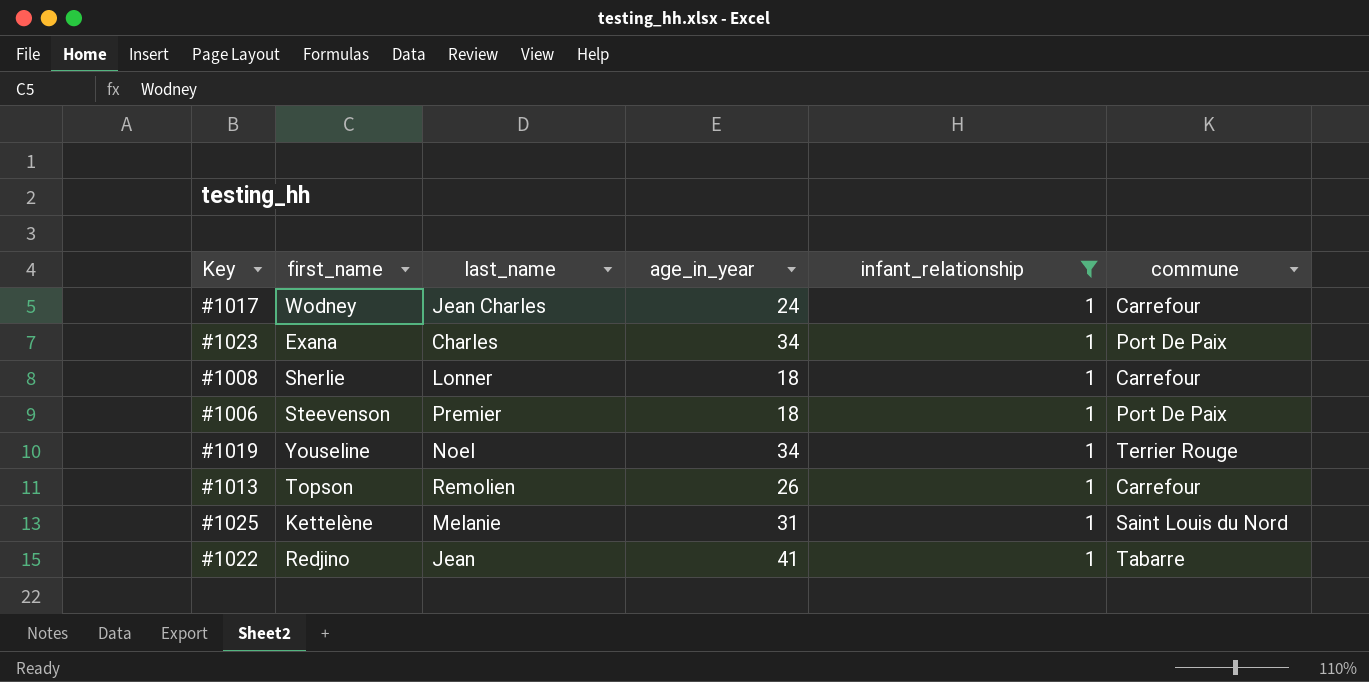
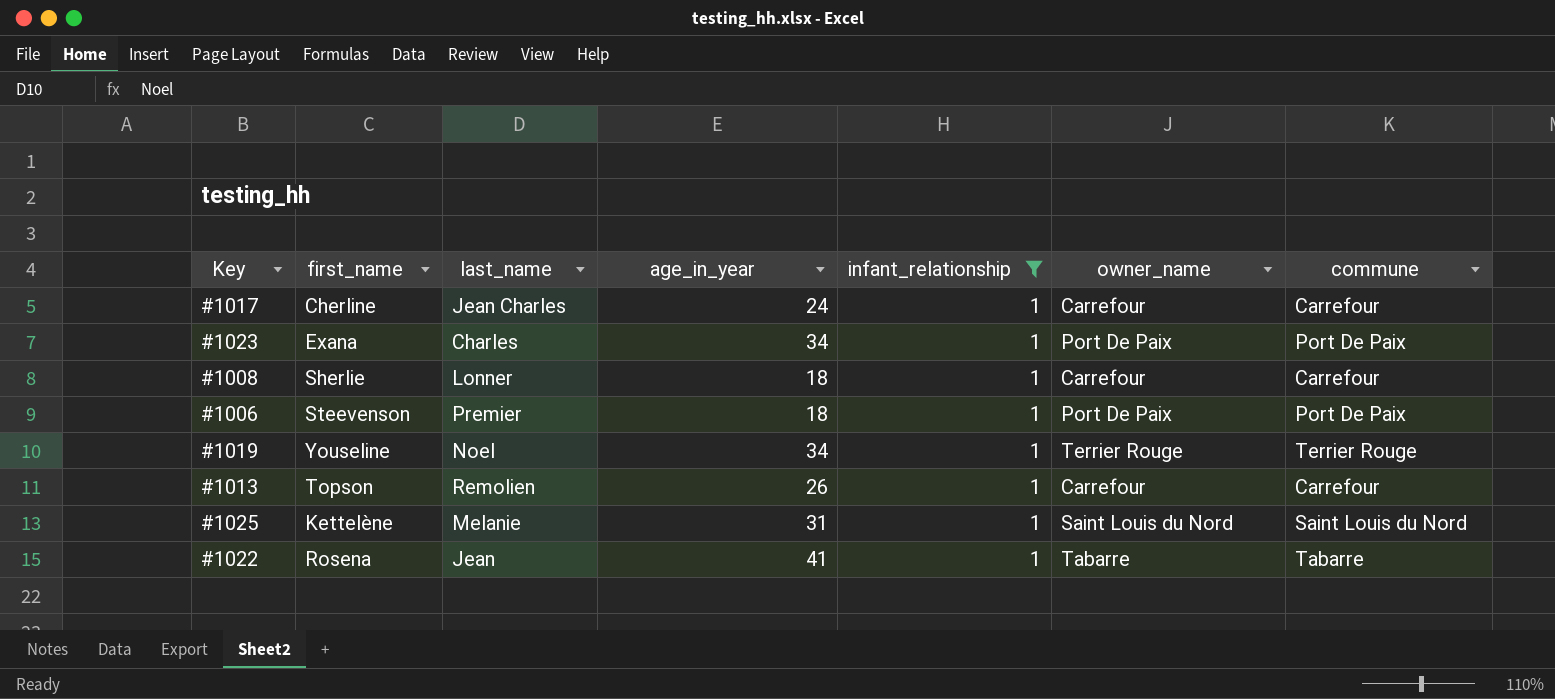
column owner_name | position: none -> 6
#1017 | first_name: Wodney -> Cherline
#1022 | first_name: Redjino -> Rosena

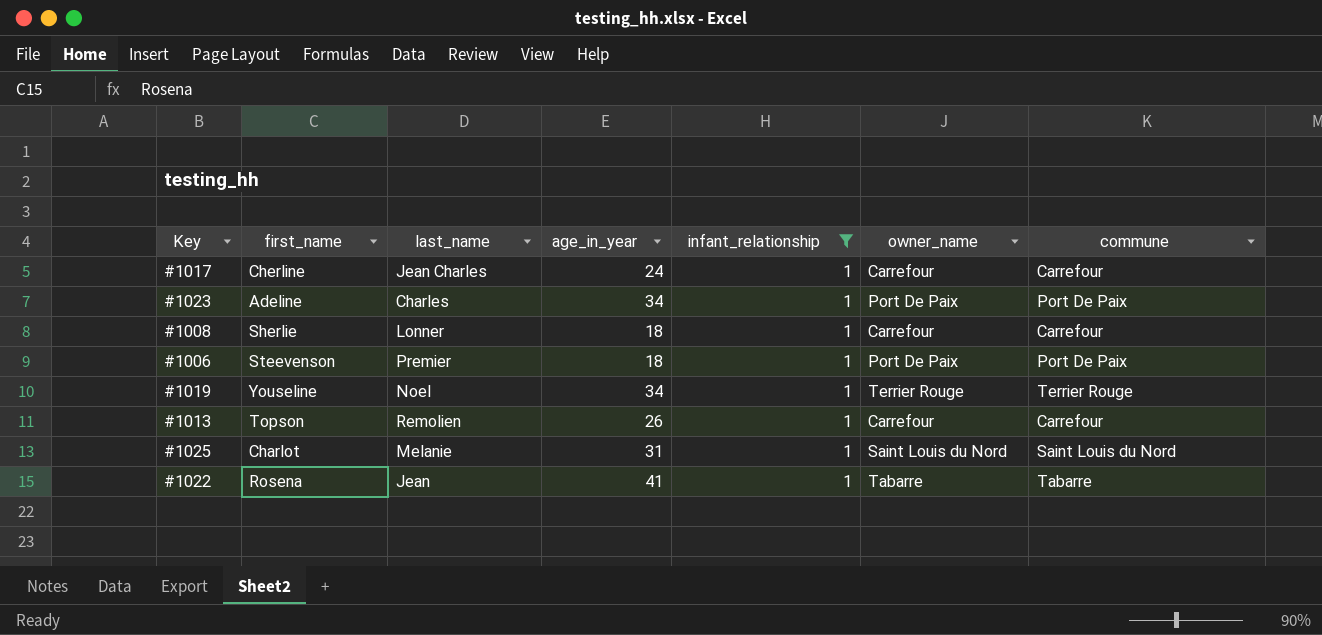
#1023 | first_name: Exana -> Adeline
#1025 | first_name: Kettelène -> Charlot

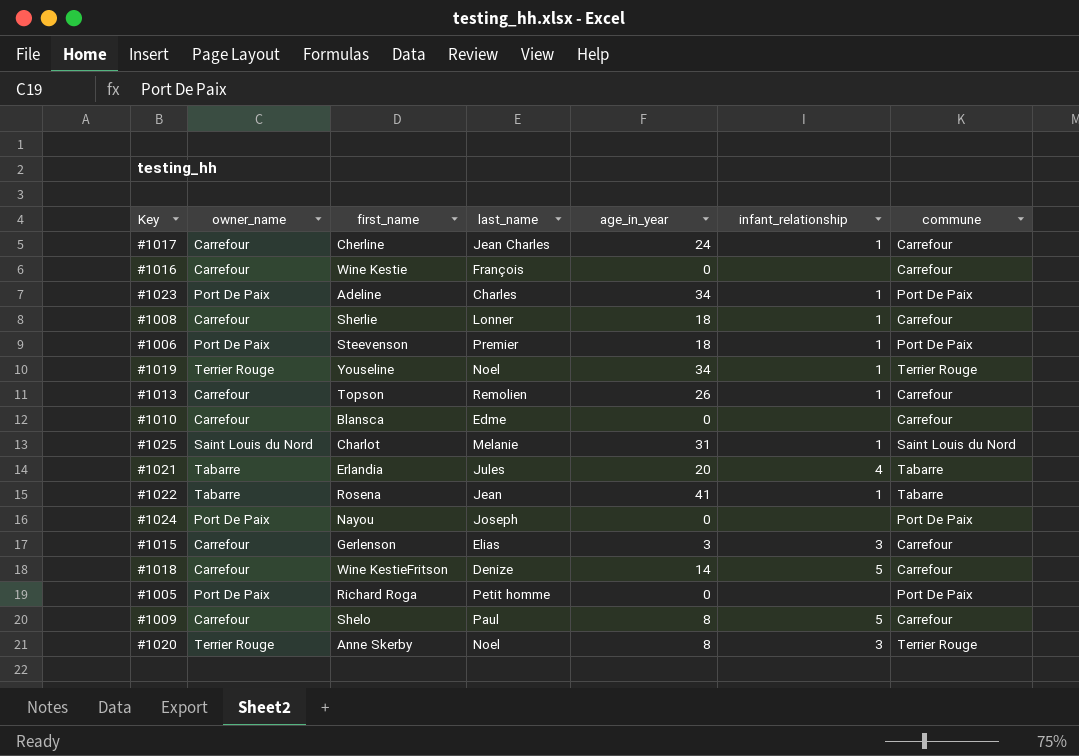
filter: infant_relationship = 1 -> none
column owner_name | position: 6 -> 2

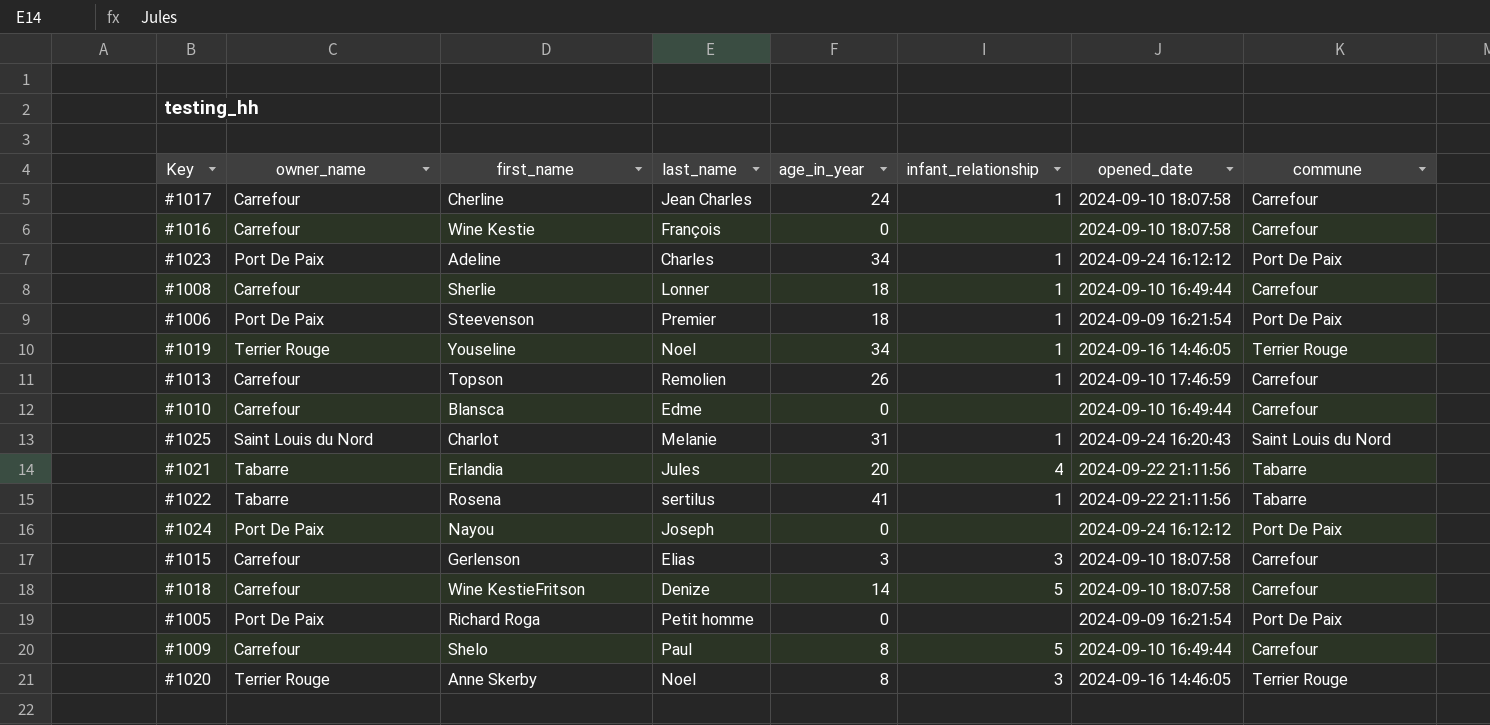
column opened_date | position: none -> 7
#1022 | last_name: Jean -> sertilus

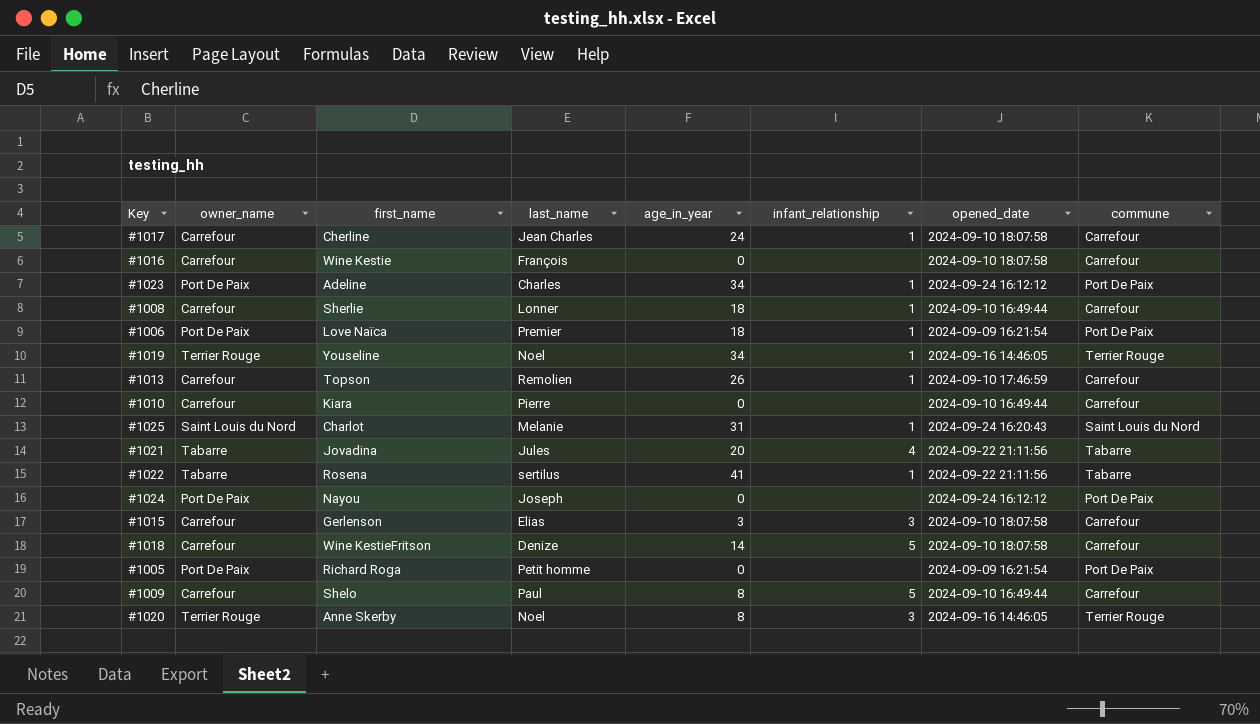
#1006 | first_name: Steevenson -> Love Naïca
#1010 | first_name: Blansca -> Kiara
#1010 | last_name: Edme -> Pierre
#1021 | first_name: Erlandia -> Jovadina

